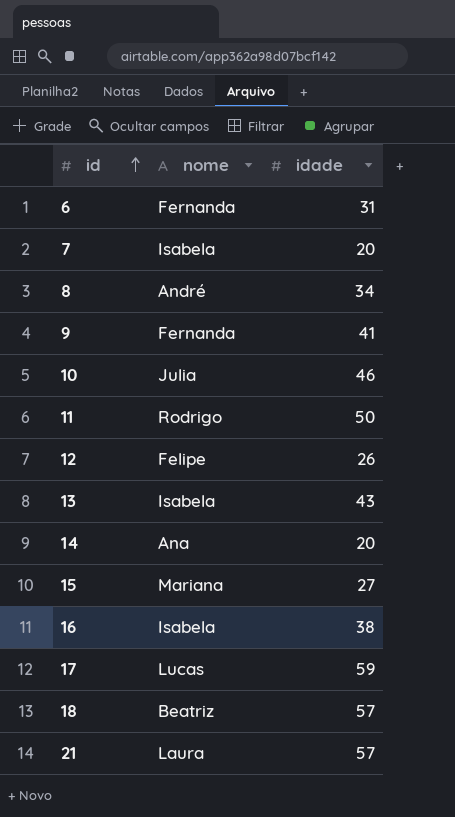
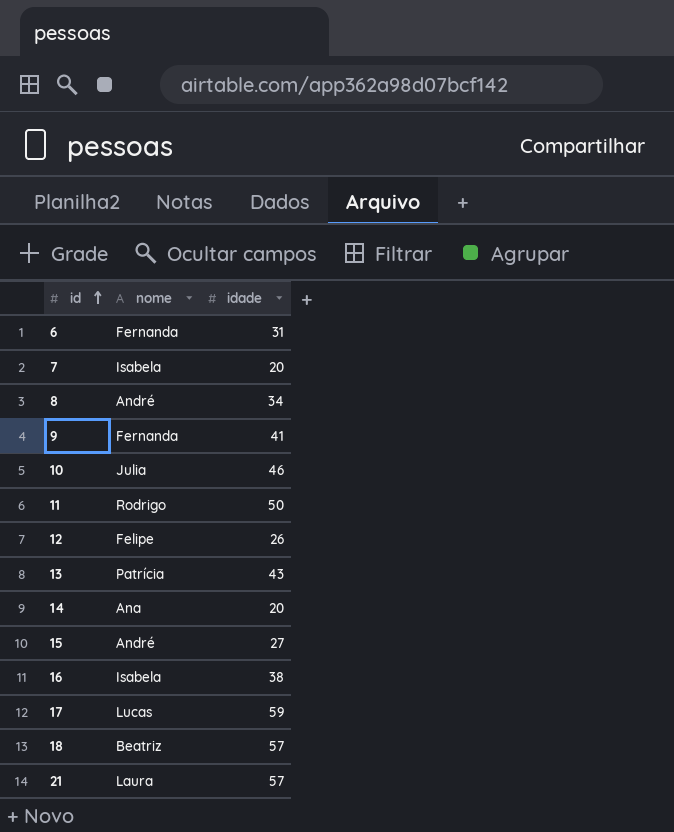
13 | nome: Isabela -> Patrícia
15 | nome: Mariana -> André

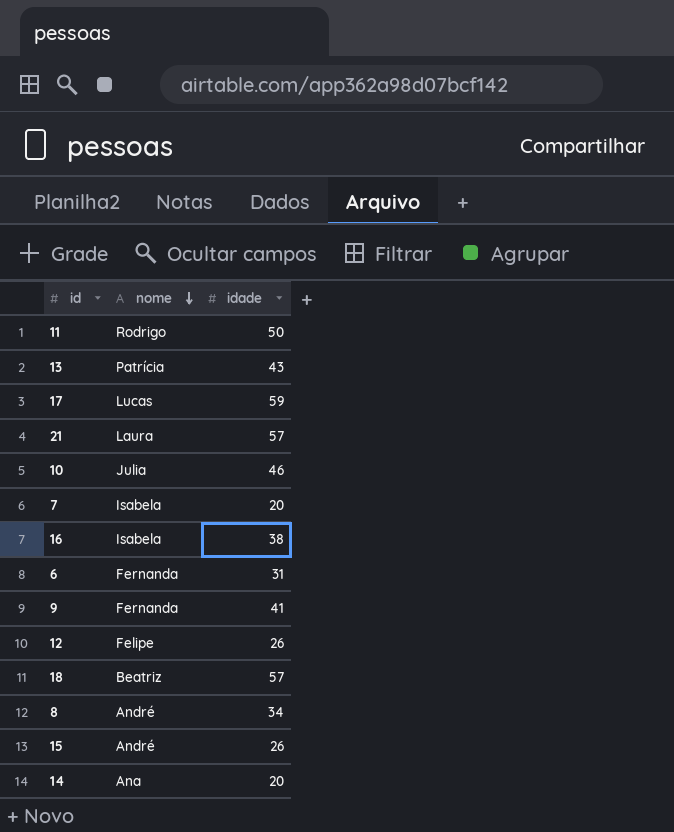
row order: id ascending -> nome descending
15 | idade: 27 -> 26

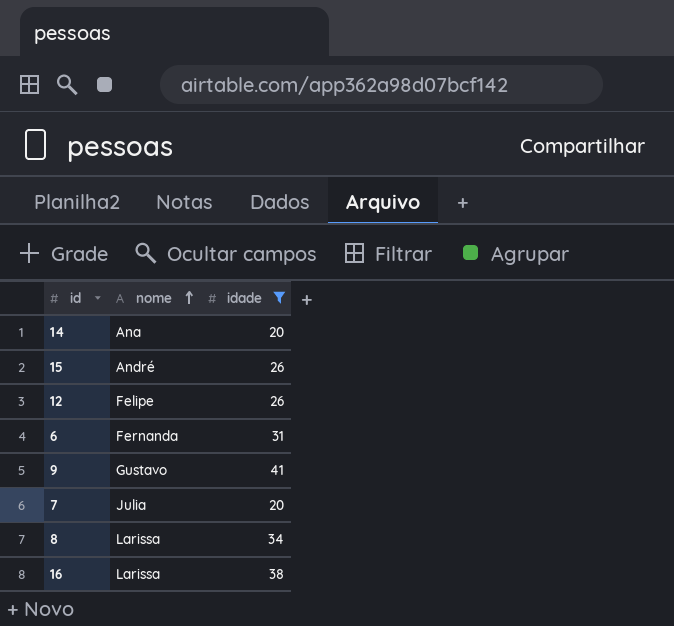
filter: none -> idade <= 41
row order: nome descending -> nome ascending
9 | nome: Fernanda -> Gustavo
7 | nome: Isabela -> Julia
8 | nome: André -> Larissa
16 | nome: Isabela -> Larissa

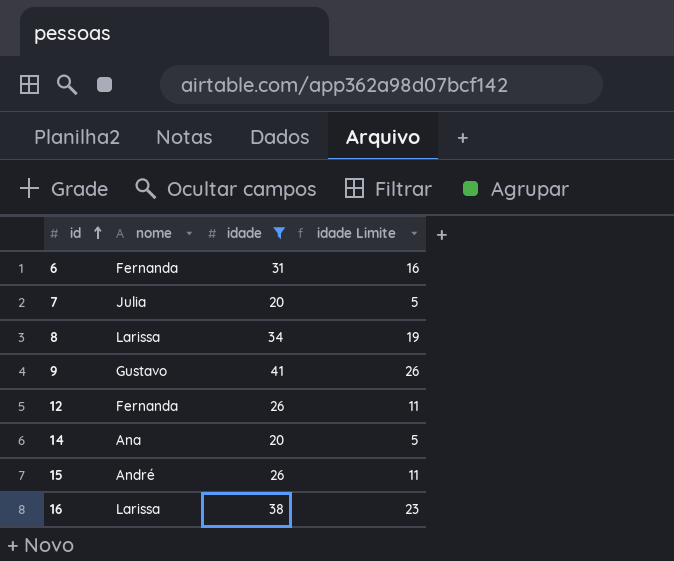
row order: nome ascending -> id ascending
column idade Limite | formula: none -> [idade] - 15
12 | nome: Felipe -> Fernanda

